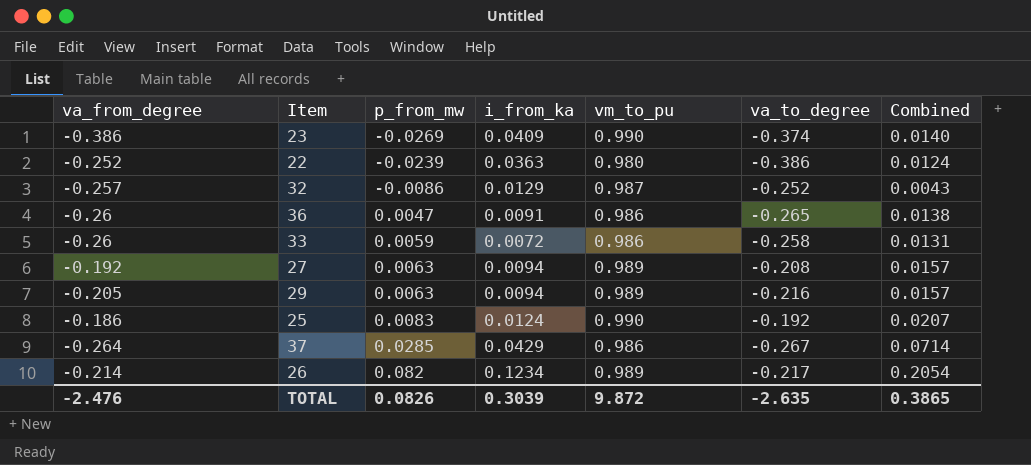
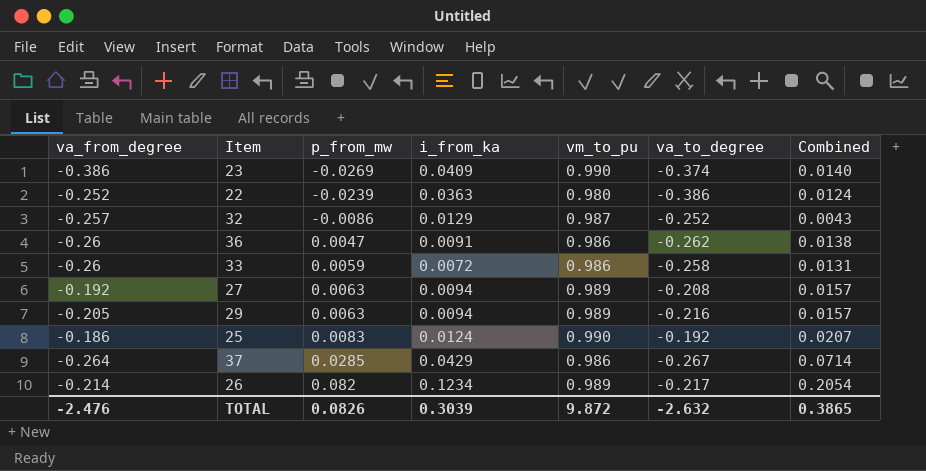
36 | va_to_degree: -0.265 -> -0.262
TOTAL | va_to_degree: -2.635 -> -2.632

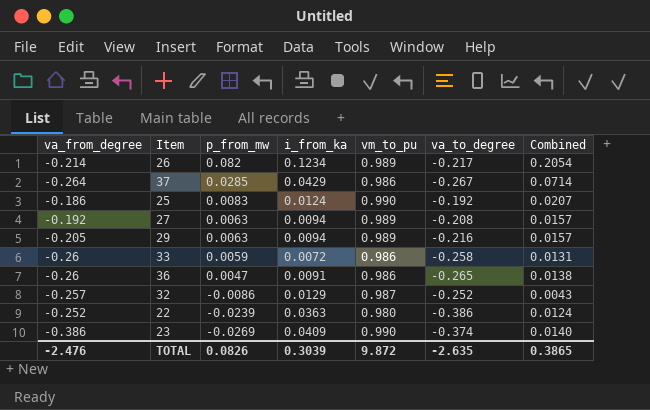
row order: p_from_mw ascending -> p_from_mw descending
36 | va_to_degree: -0.262 -> -0.265
TOTAL | va_to_degree: -2.632 -> -2.635

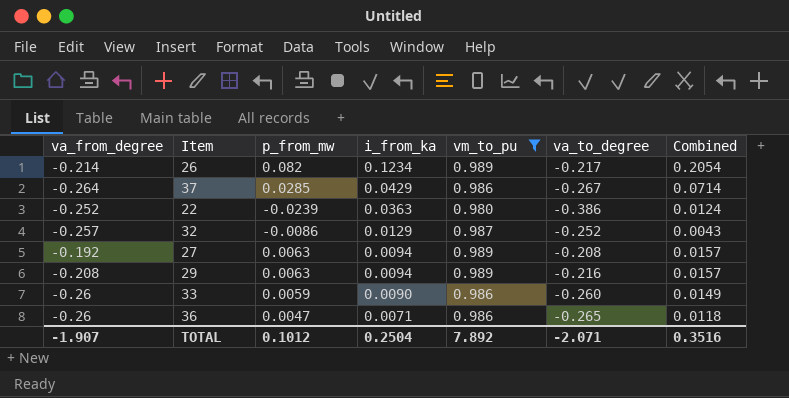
filter: none -> vm_to_pu != 0.990
row order: p_from_mw descending -> i_from_ka descending
29 | va_from_degree: -0.205 -> -0.208
33 | i_from_ka: 0.0072 -> 0.0090
33 | va_to_degree: -0.258 -> -0.260
33 | Combined: 0.0131 -> 0.0149
36 | i_from_ka: 0.0091 -> 0.0071
36 | Combined: 0.0138 -> 0.0118
TOTAL | va_from_degree: -2.476 -> -1.907
TOTAL | p_from_mw: 0.0826 -> 0.1012
TOTAL | i_from_ka: 0.3039 -> 0.2504
TOTAL | vm_to_pu: 9.872 -> 7.892
TOTAL | va_to_degree: -2.635 -> -2.071
TOTAL | Combined: 0.3865 -> 0.3516

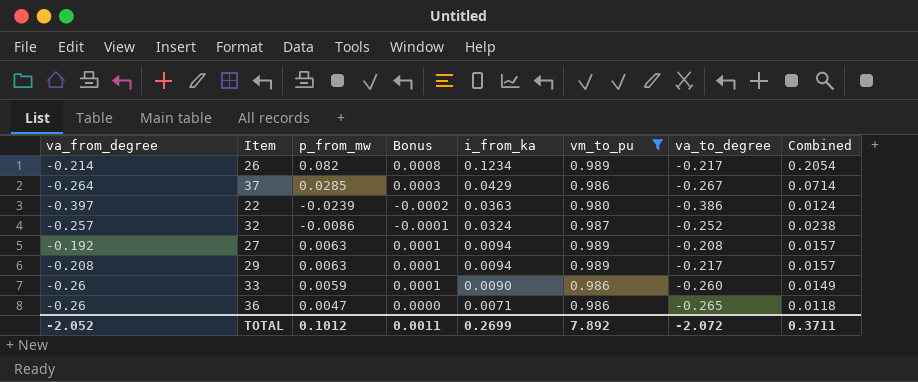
column Bonus | formula: none -> [p_from_mw] * 0.01
22 | va_from_degree: -0.252 -> -0.397
32 | i_from_ka: 0.0129 -> 0.0324
32 | Combined: 0.0043 -> 0.0238
29 | va_to_degree: -0.216 -> -0.217
TOTAL | va_from_degree: -1.907 -> -2.052
TOTAL | i_from_ka: 0.2504 -> 0.2699
TOTAL | va_to_degree: -2.071 -> -2.072
TOTAL | Combined: 0.3516 -> 0.3711

